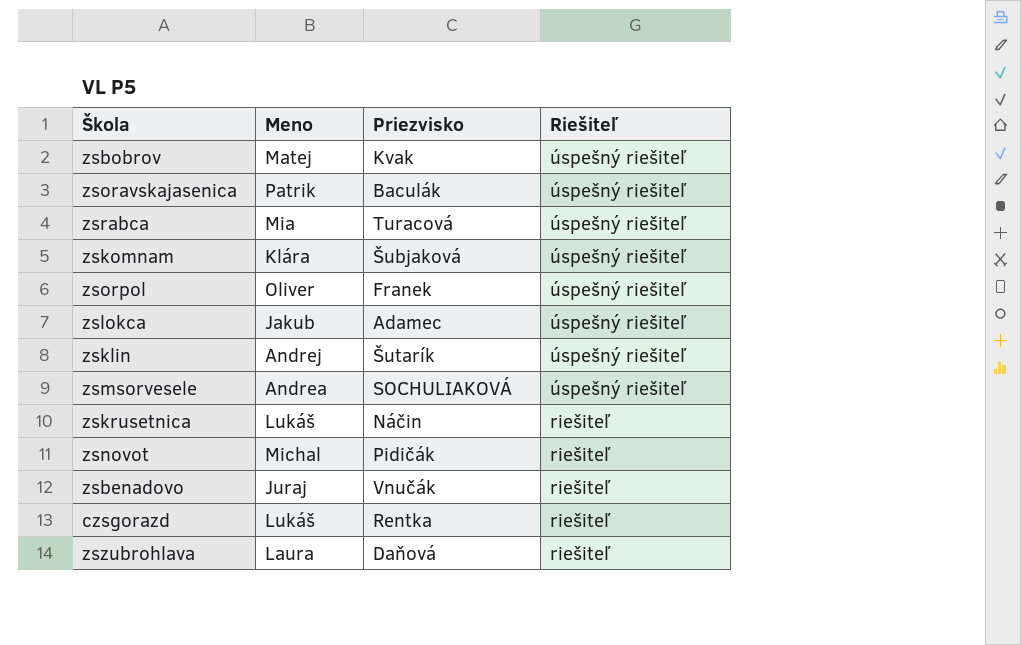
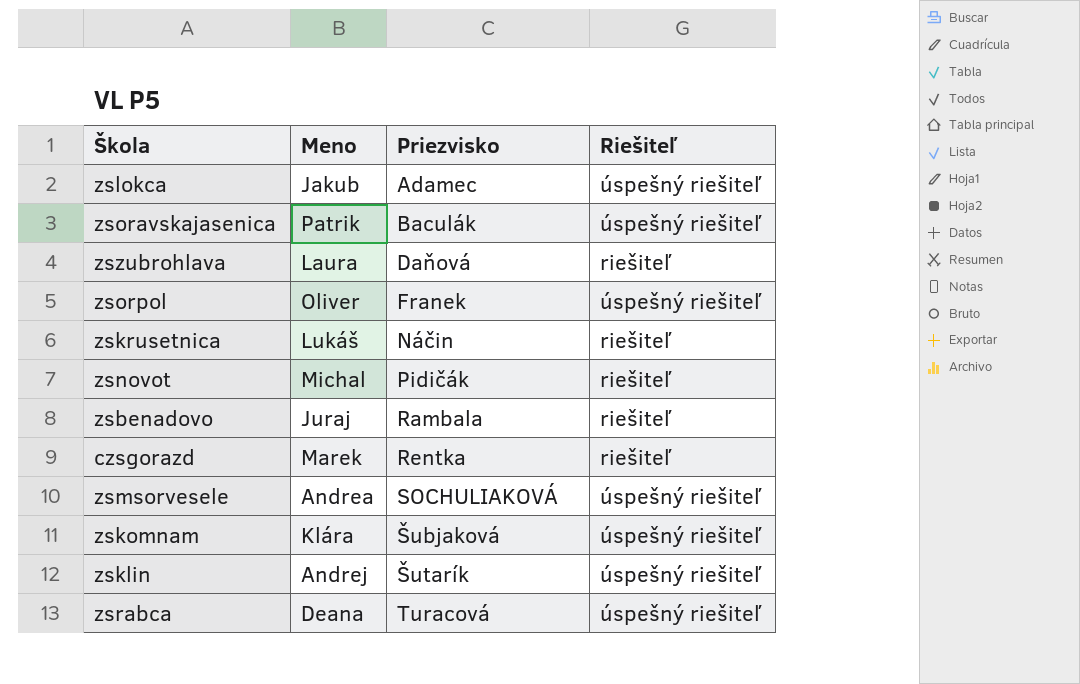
row order: Riešiteľ descending -> Priezvisko ascending
row zsbobrov: Matej | Kvak | úspešný riešiteľ -> none
zsbenadovo | Priezvisko: Vnučák -> Rambala
czsgorazd | Meno: Lukáš -> Marek
zsrabca | Meno: Mia -> Deana

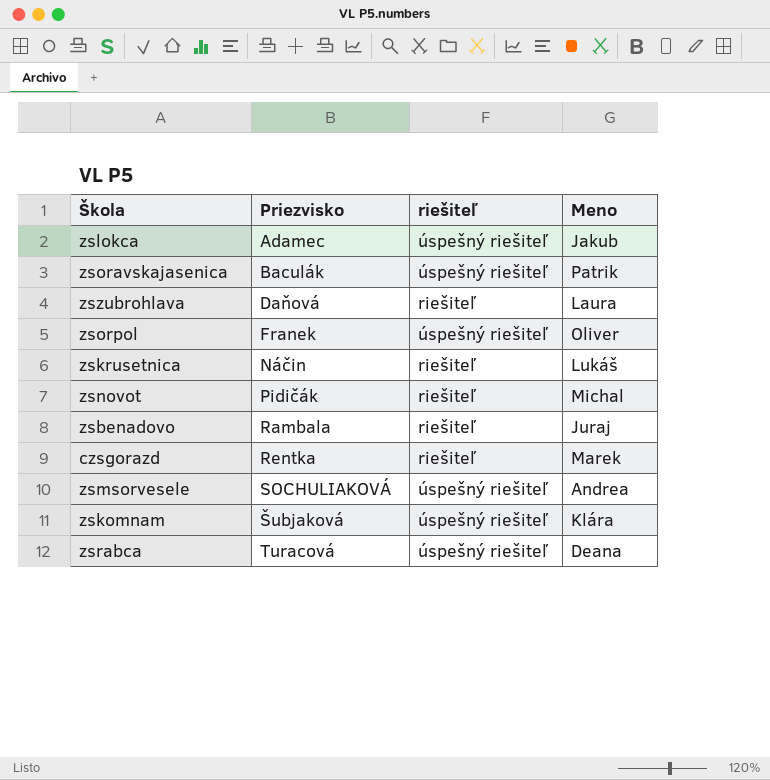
column name: Riešiteľ -> riešiteľ
column Meno | position: 2 -> 4
row zsklin: Andrej | Šutarík | úspešný riešiteľ -> none

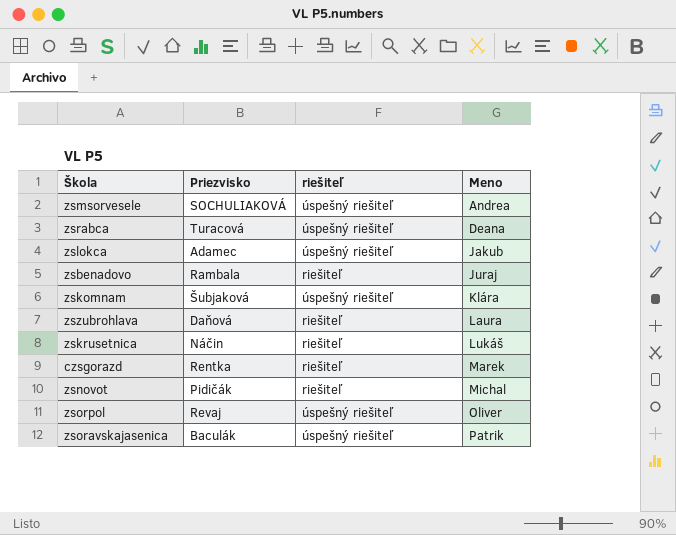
row order: Priezvisko ascending -> Meno ascending
zsorpol | Priezvisko: Franek -> Revaj

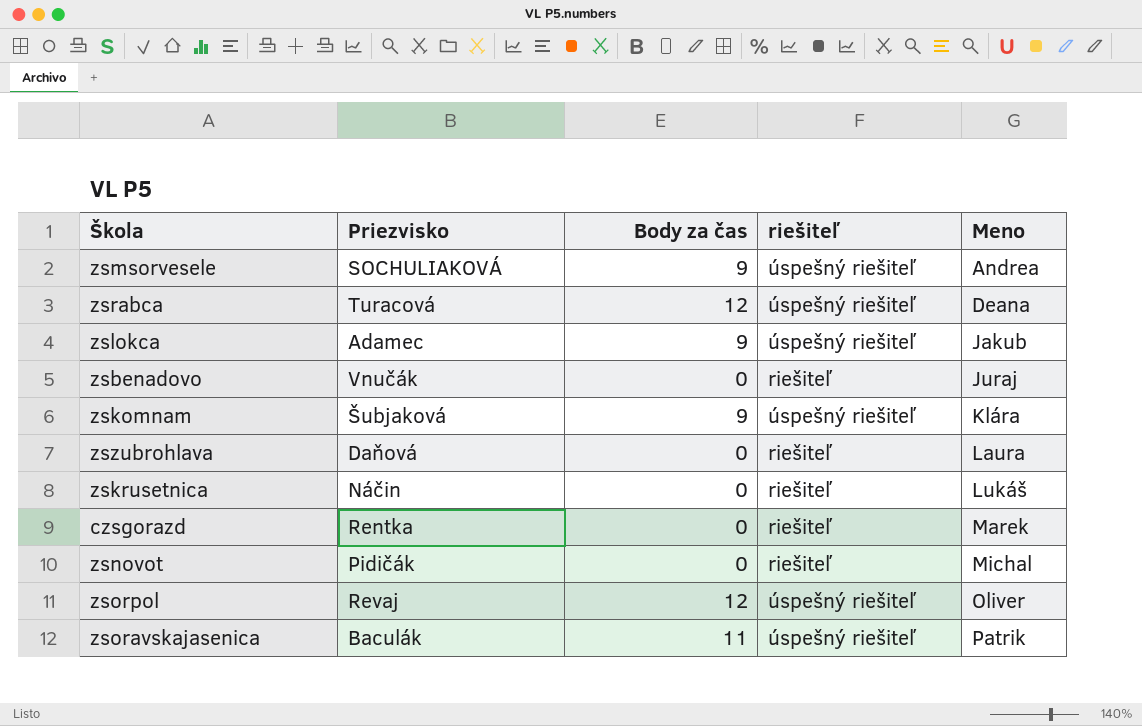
column Body za čas | position: none -> 3
zsbenadovo | Priezvisko: Rambala -> Vnučák

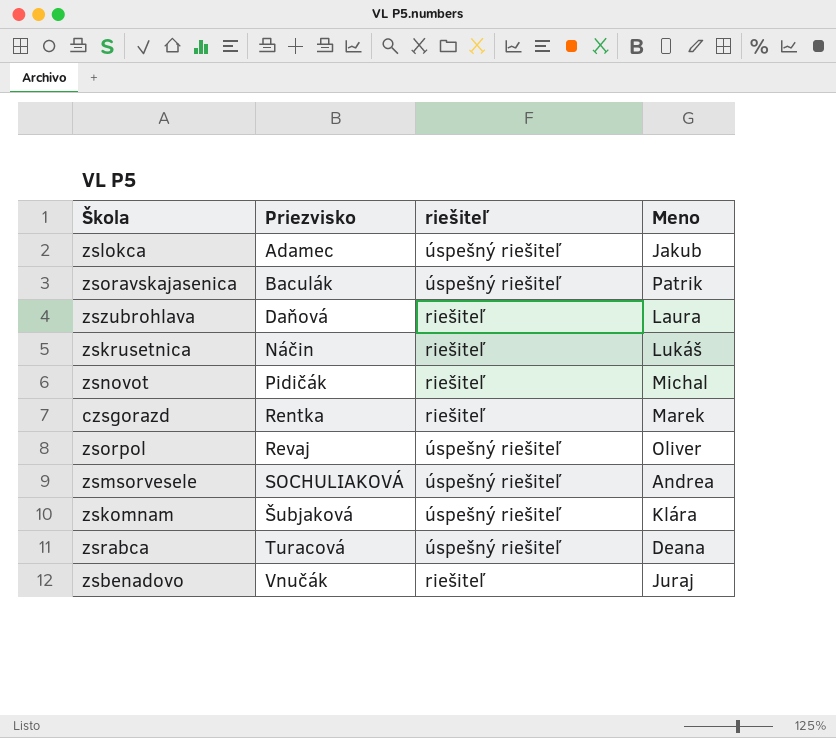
row order: Meno ascending -> Priezvisko ascending
column Body za čas | position: 3 -> none

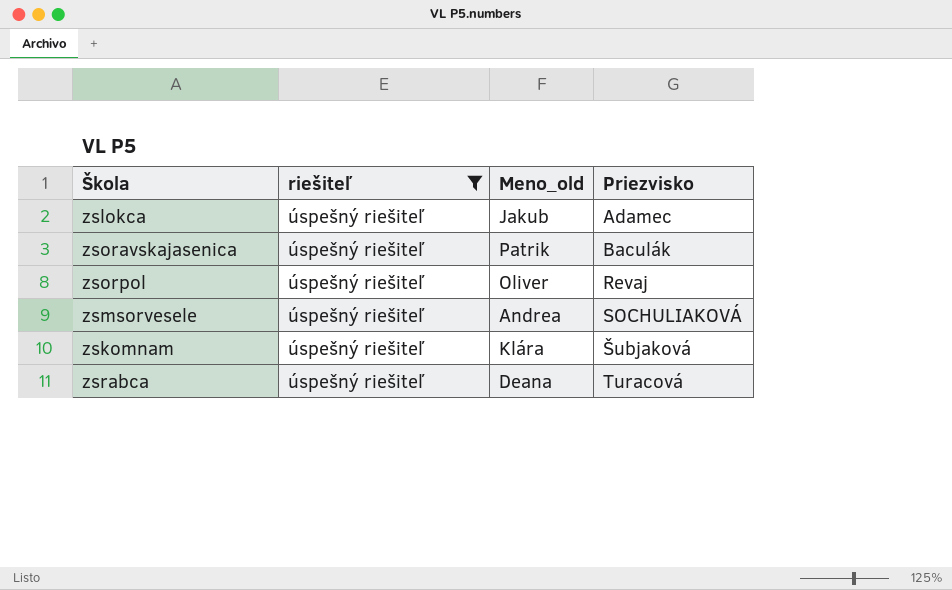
filter: none -> riešiteľ = úspešný riešiteľ
column name: Meno -> Meno_old
column Priezvisko | position: 2 -> 4

